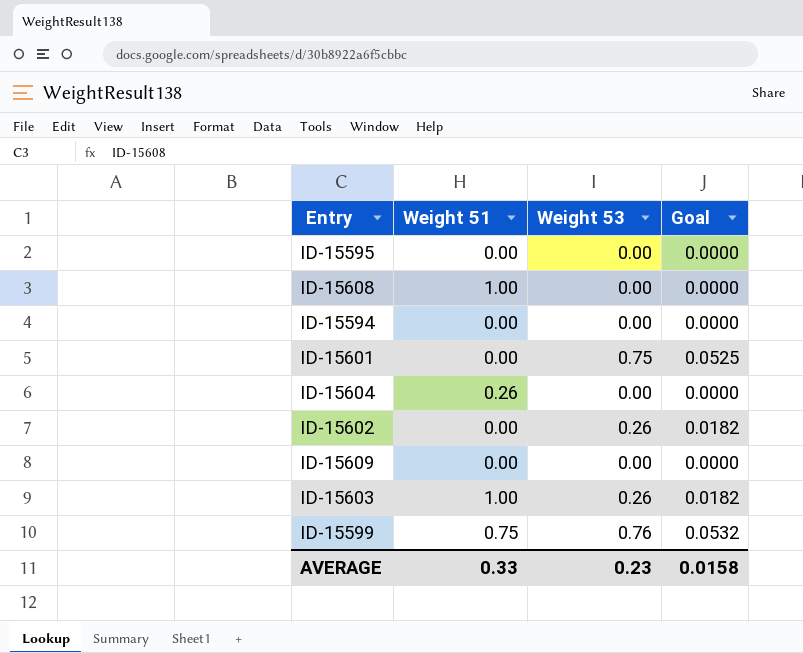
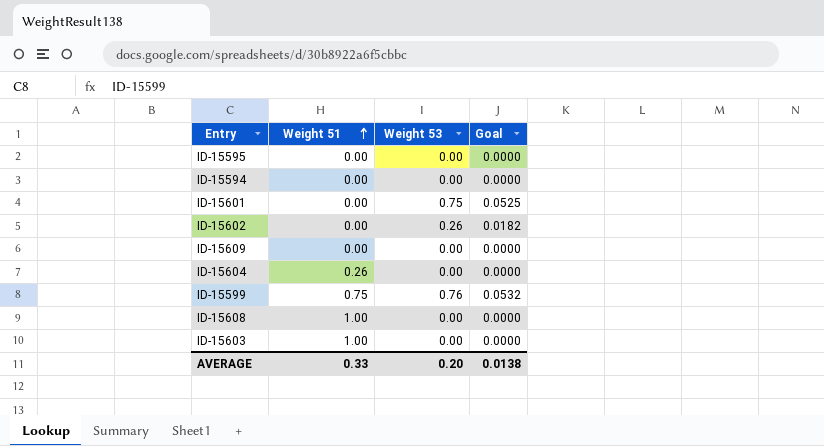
row order: none -> Weight 51 ascending
ID-15603 | Weight 53: 0.26 -> 0.00
ID-15603 | Goal: 0.0182 -> 0.0000
AVERAGE | Weight 53: 0.23 -> 0.20
AVERAGE | Goal: 0.0158 -> 0.0138

